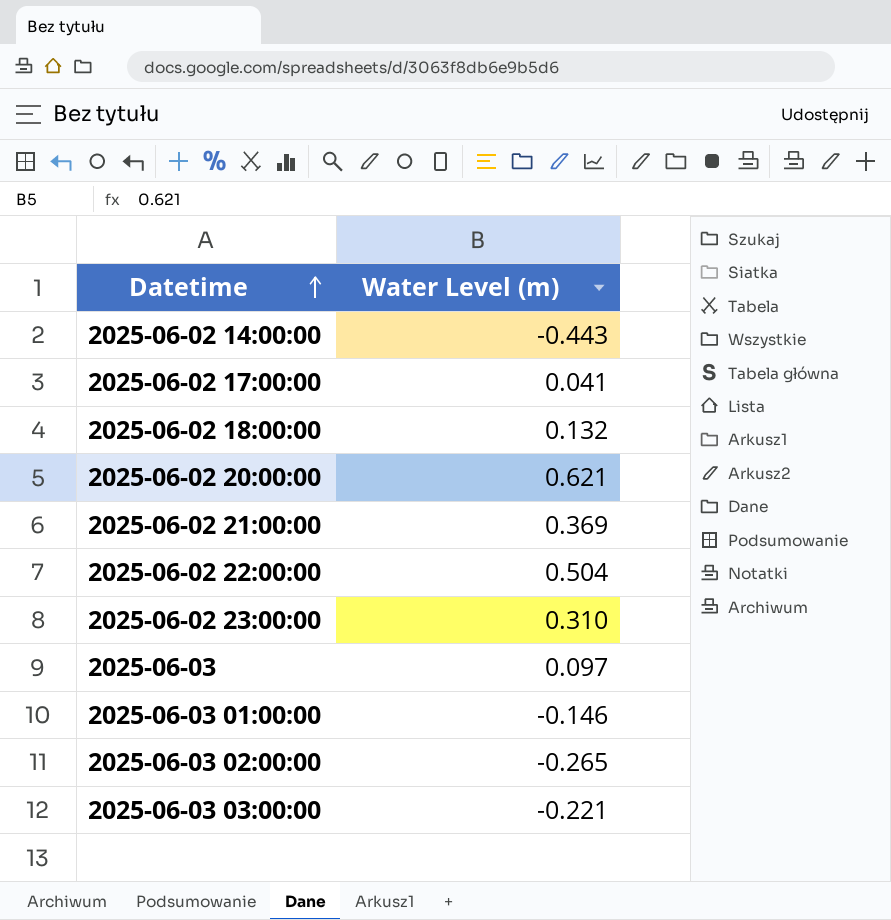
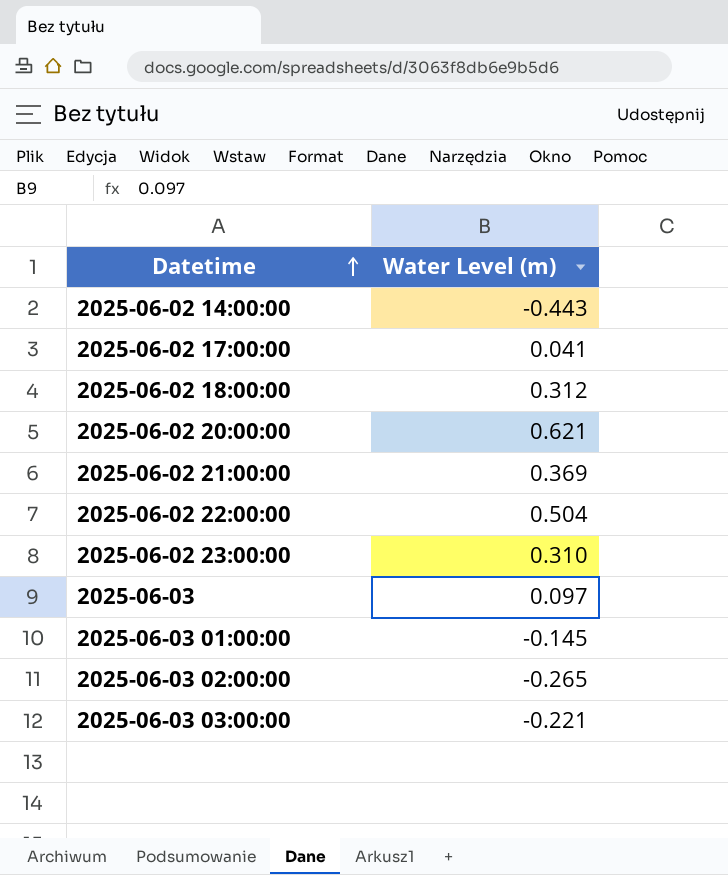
2025-06-02 18:00:00 | Water Level (m): 0.132 -> 0.312
2025-06-03 01:00:00 | Water Level (m): -0.146 -> -0.145

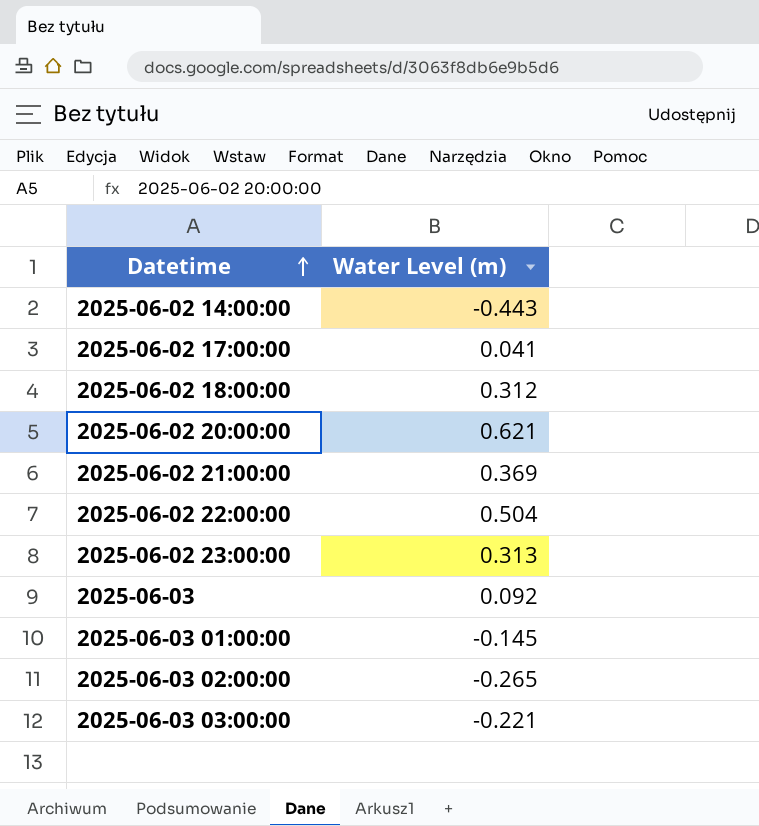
2025-06-02 23:00:00 | Water Level (m): 0.310 -> 0.313
2025-06-03 | Water Level (m): 0.097 -> 0.092

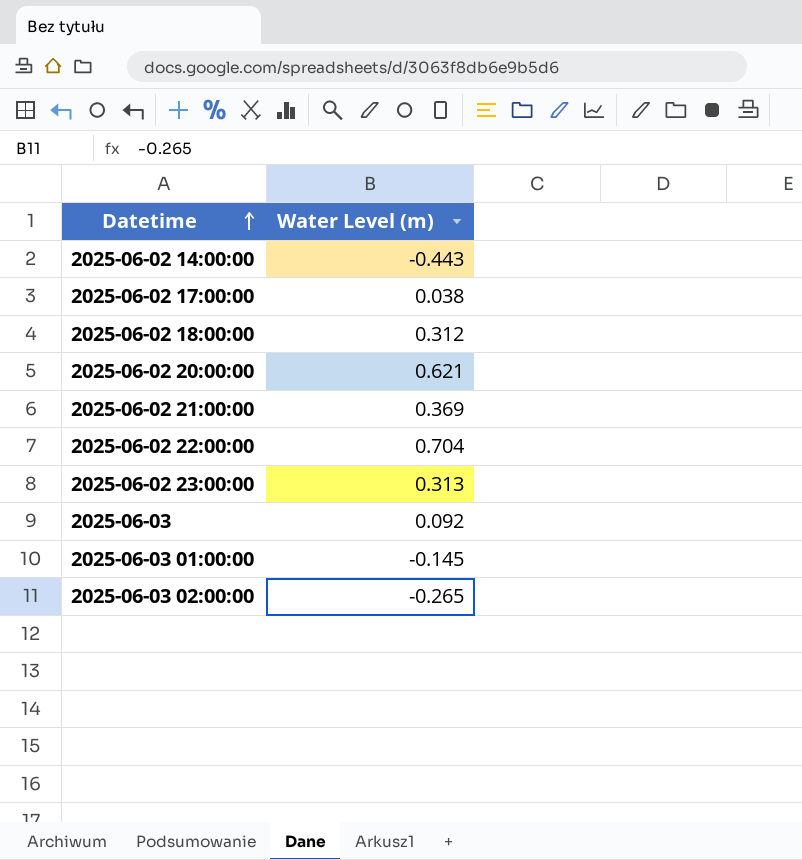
row 2025-06-03 03:00:00: -0.221 -> none
2025-06-02 17:00:00 | Water Level (m): 0.041 -> 0.038
2025-06-02 22:00:00 | Water Level (m): 0.504 -> 0.704

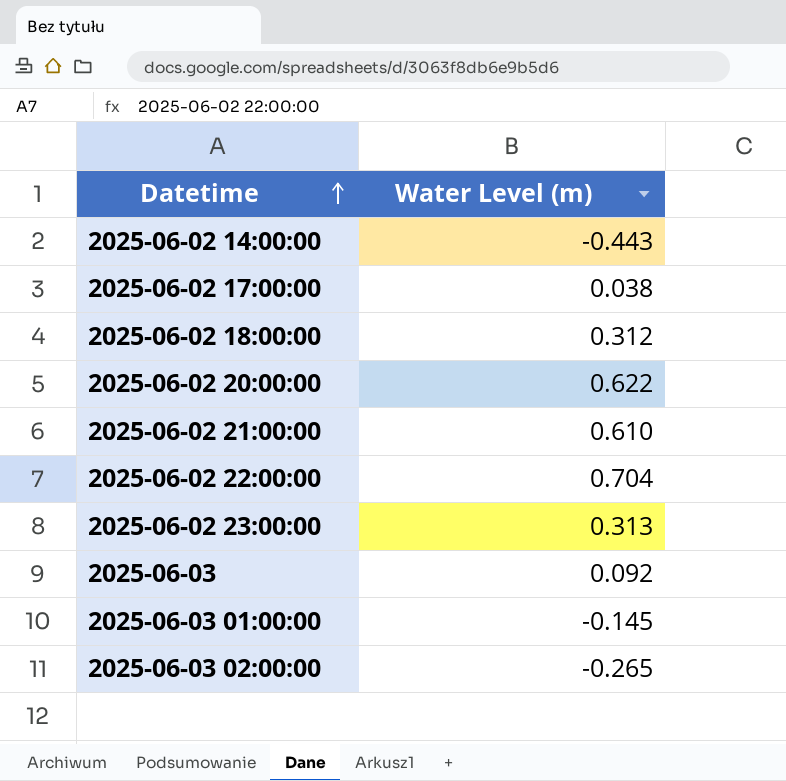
2025-06-02 20:00:00 | Water Level (m): 0.621 -> 0.622
2025-06-02 21:00:00 | Water Level (m): 0.369 -> 0.610

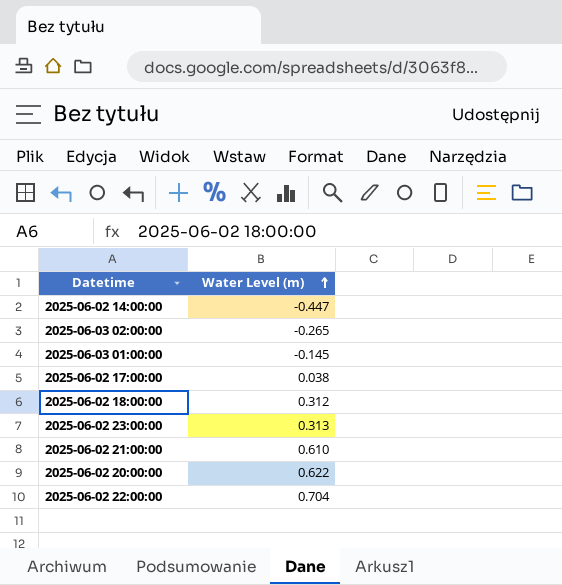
row order: Datetime ascending -> Water Level (m) ascending
row 2025-06-03: 0.092 -> none
2025-06-02 14:00:00 | Water Level (m): -0.443 -> -0.447

